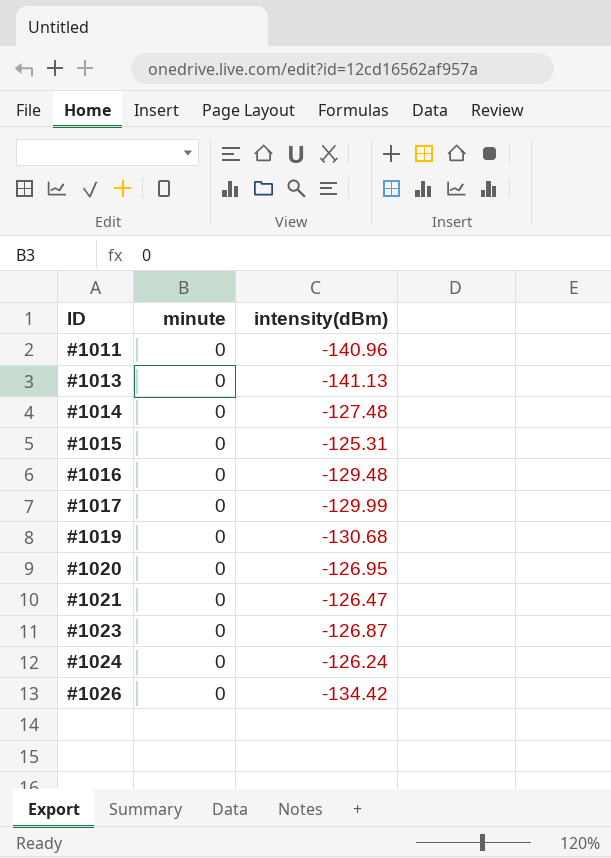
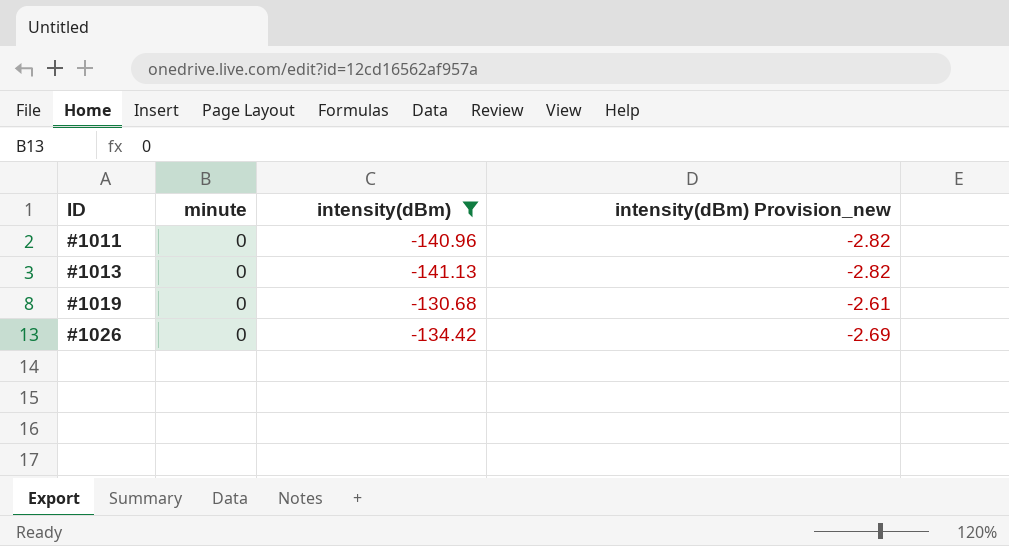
filter: none -> intensity(dBm) <= -130.68
column intensity(dBm) Provision_new | formula: none -> [intensity(dBm)] * 0.02

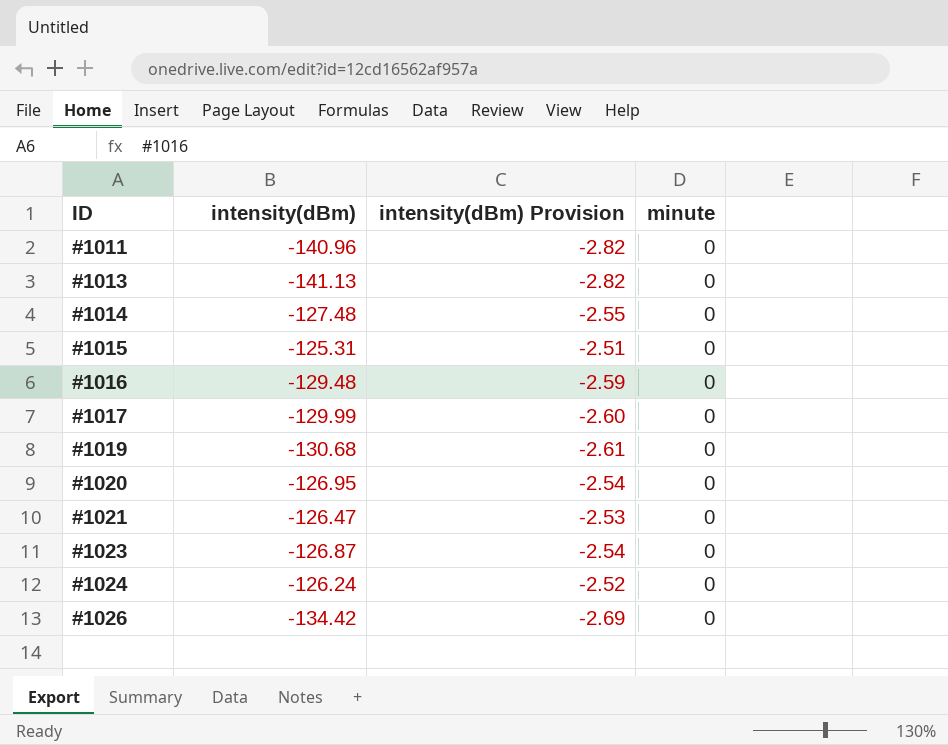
filter: intensity(dBm) <= -130.68 -> none
column name: intensity(dBm) Provision_new -> intensity(dBm) Provision
column minute | position: 2 -> 4

